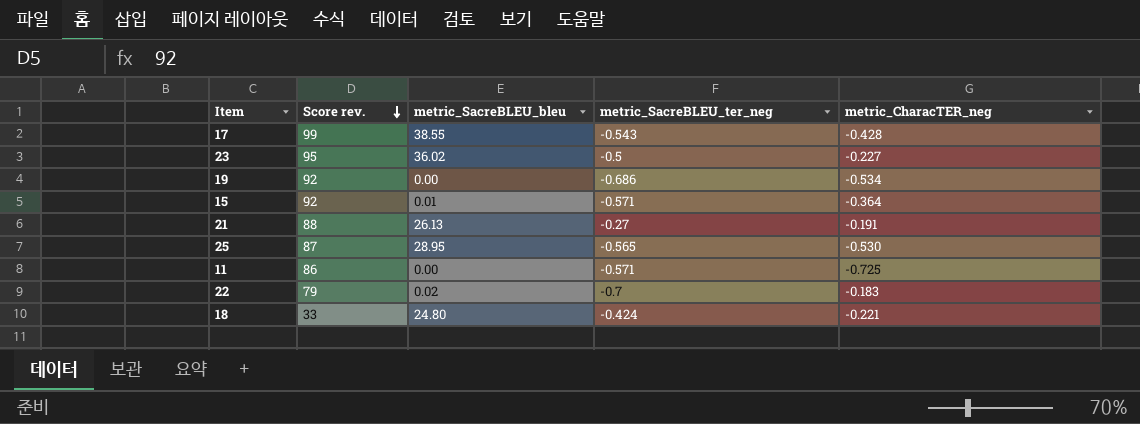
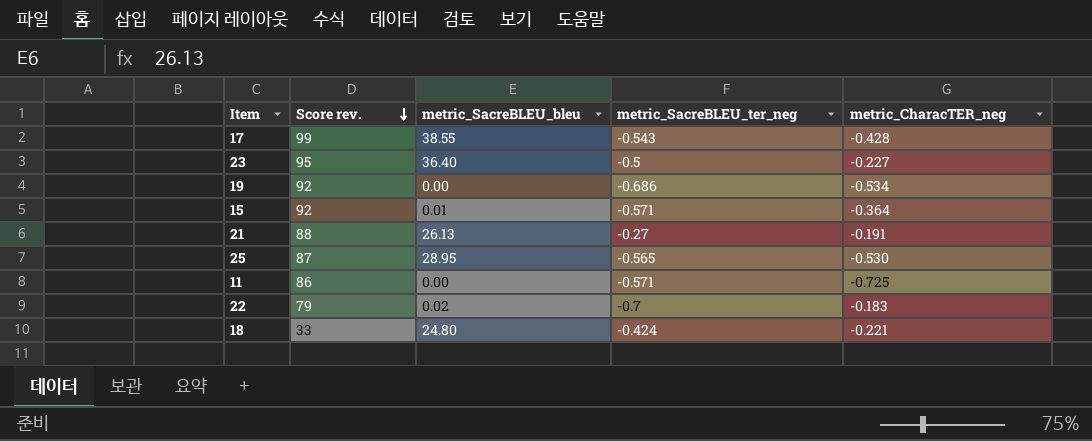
23 | metric_SacreBLEU_bleu: 36.02 -> 36.40

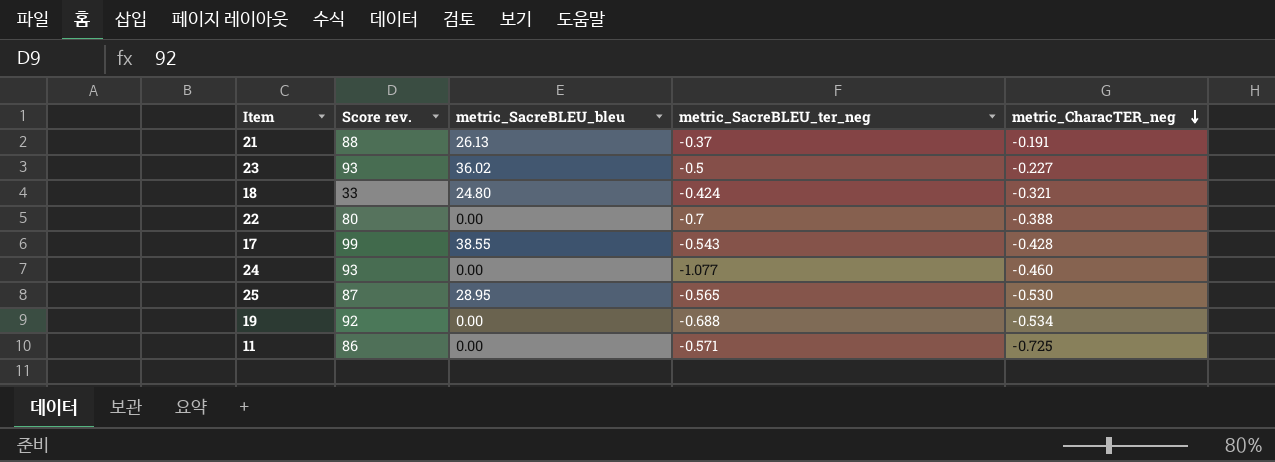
row order: Score rev. descending -> metric_CharacTER_neg descending
row 15: 92 | 0.01 | -0.571 | -0.364 -> none
21 | metric_SacreBLEU_ter_neg: -0.27 -> -0.37
23 | Score rev.: 95 -> 93
23 | metric_SacreBLEU_bleu: 36.40 -> 36.02
18 | metric_CharacTER_neg: -0.221 -> -0.321
22 | Score rev.: 79 -> 80
22 | metric_SacreBLEU_bleu: 0.02 -> 0.00
22 | metric_CharacTER_neg: -0.183 -> -0.388
row 24: none -> 93 | 0.00 | -1.077 | -0.460
19 | metric_SacreBLEU_ter_neg: -0.686 -> -0.688

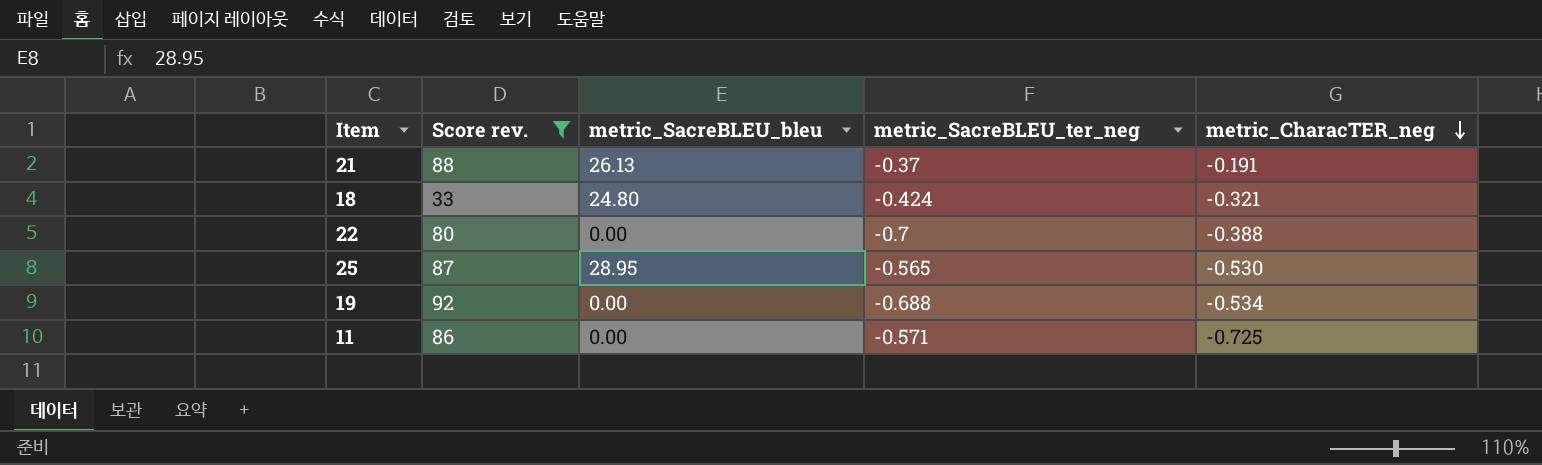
filter: none -> Score rev. <= 92

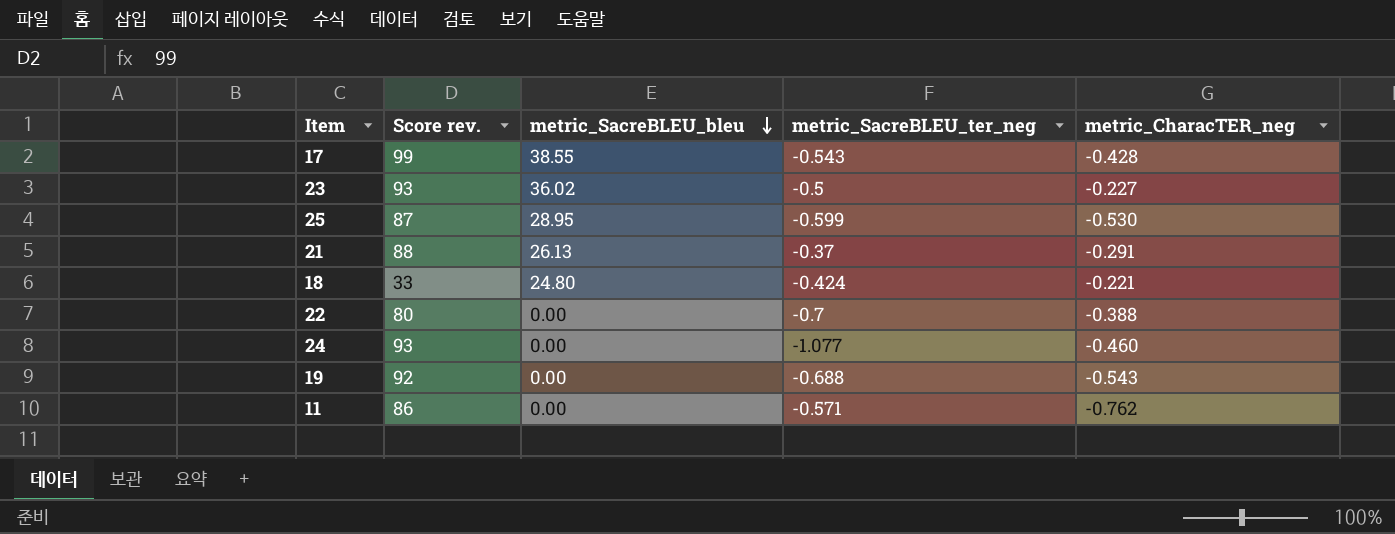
filter: Score rev. <= 92 -> none
row order: metric_CharacTER_neg descending -> metric_SacreBLEU_bleu descending
25 | metric_SacreBLEU_ter_neg: -0.565 -> -0.599
21 | metric_CharacTER_neg: -0.191 -> -0.291
18 | metric_CharacTER_neg: -0.321 -> -0.221
19 | metric_CharacTER_neg: -0.534 -> -0.543
11 | metric_CharacTER_neg: -0.725 -> -0.762

